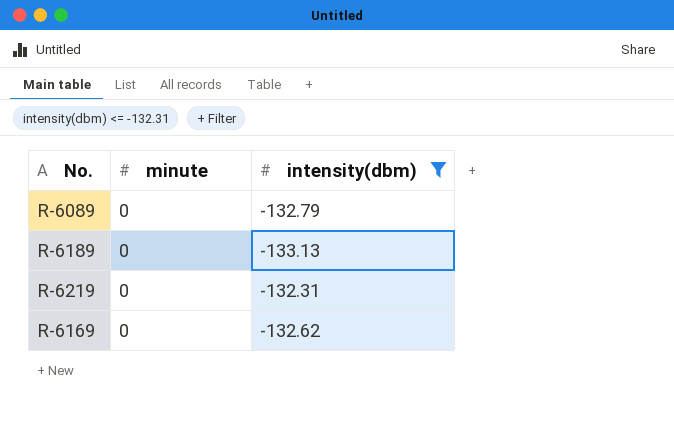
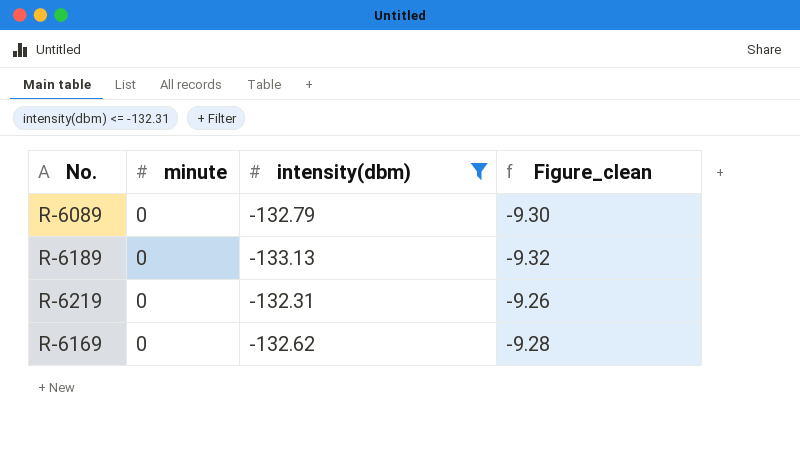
column Figure_clean | formula: none -> [intensity(dbm)] * 0.07

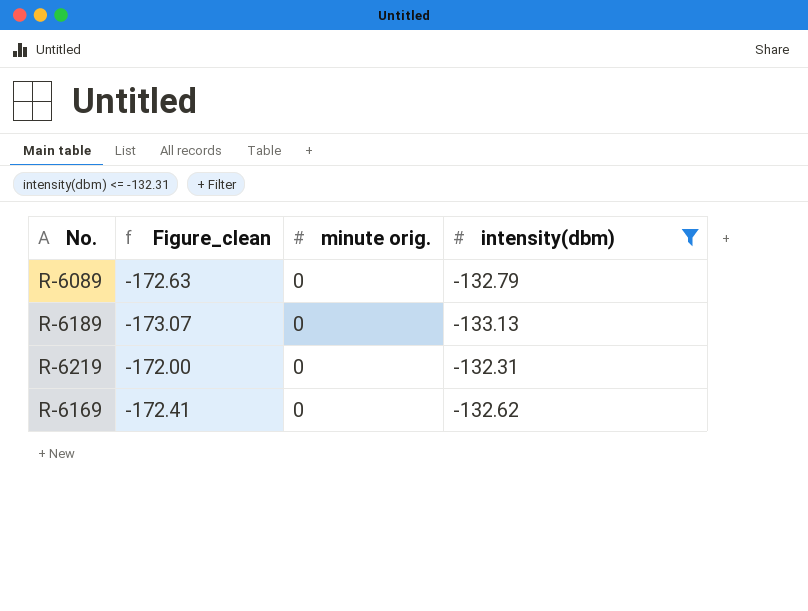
column Figure_clean | formula: [intensity(dbm)] * 0.07 -> [intensity(dbm)] * 1.3
column Figure_clean | position: 4 -> 2
column name: minute -> minute orig.

